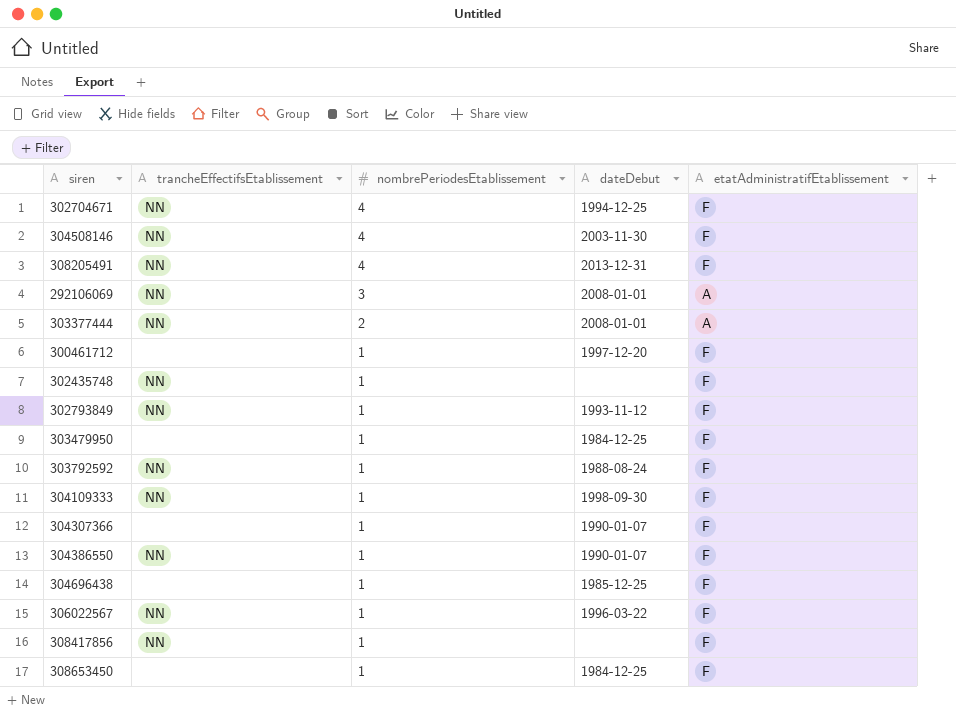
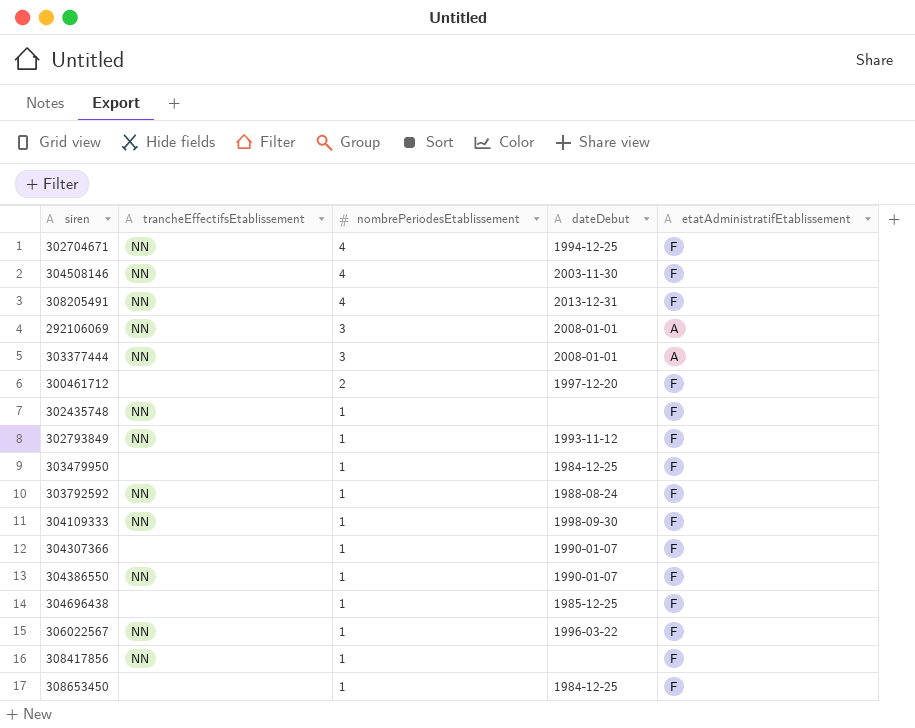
303377444 | nombrePeriodesEtablissement: 2 -> 3
300461712 | nombrePeriodesEtablissement: 1 -> 2

